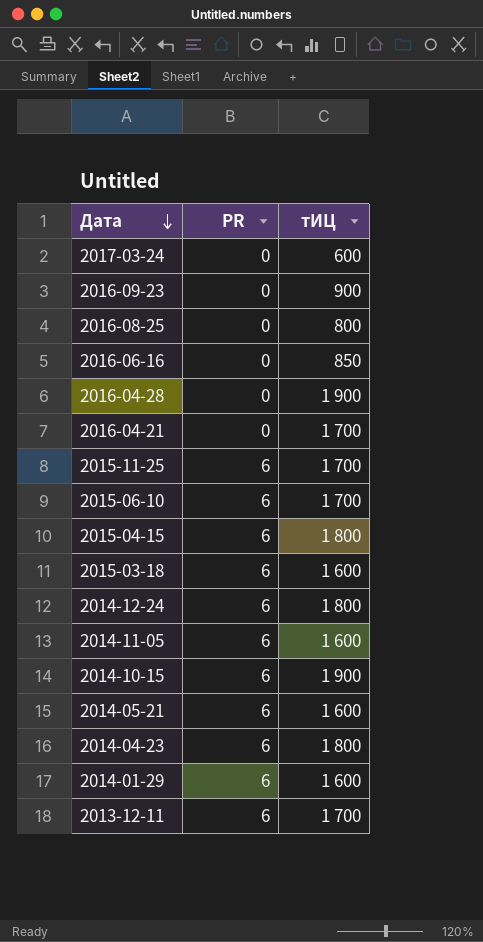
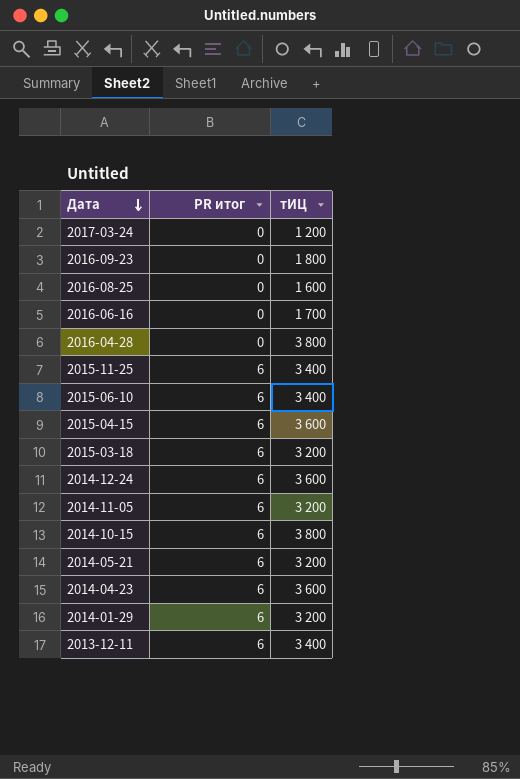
column name: PR -> PR итог
row 2016-04-21: 0 | 1 700 -> none
2017-03-24 | тИЦ: 600 -> 1 200
2016-09-23 | тИЦ: 900 -> 1 800
2016-08-25 | тИЦ: 800 -> 1 600
2016-06-16 | тИЦ: 850 -> 1 700
2016-04-28 | тИЦ: 1 900 -> 3 800
2015-11-25 | тИЦ: 1 700 -> 3 400
2015-06-10 | тИЦ: 1 700 -> 3 400
2015-04-15 | тИЦ: 1 800 -> 3 600
2015-03-18 | тИЦ: 1 600 -> 3 200
2014-12-24 | тИЦ: 1 800 -> 3 600
2014-11-05 | тИЦ: 1 600 -> 3 200
2014-10-15 | тИЦ: 1 900 -> 3 800
2014-05-21 | тИЦ: 1 600 -> 3 200
2014-04-23 | тИЦ: 1 800 -> 3 600
2014-01-29 | тИЦ: 1 600 -> 3 200
2013-12-11 | тИЦ: 1 700 -> 3 400

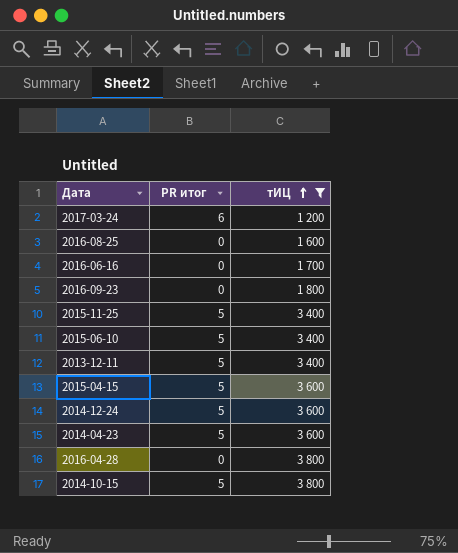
filter: none -> тИЦ != 3 200
row order: Дата descending -> тИЦ ascending
2017-03-24 | PR итог: 0 -> 6
2015-11-25 | PR итог: 6 -> 5
2015-06-10 | PR итог: 6 -> 5
2013-12-11 | PR итог: 6 -> 5
2015-04-15 | PR итог: 6 -> 5
2014-12-24 | PR итог: 6 -> 5
2014-04-23 | PR итог: 6 -> 5
2014-10-15 | PR итог: 6 -> 5

